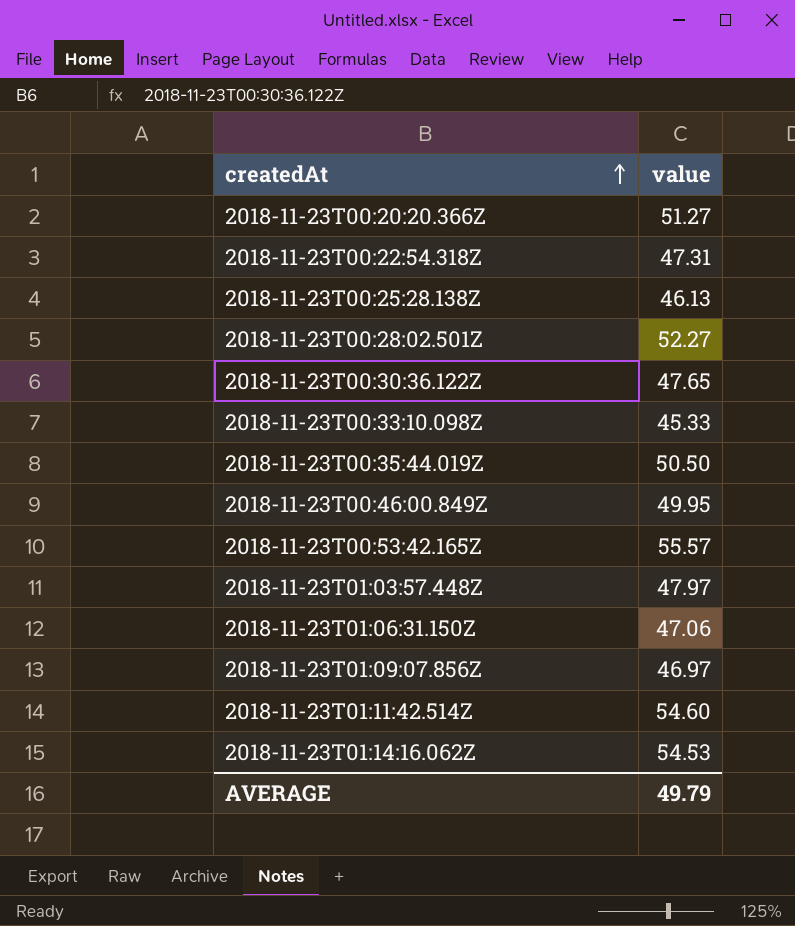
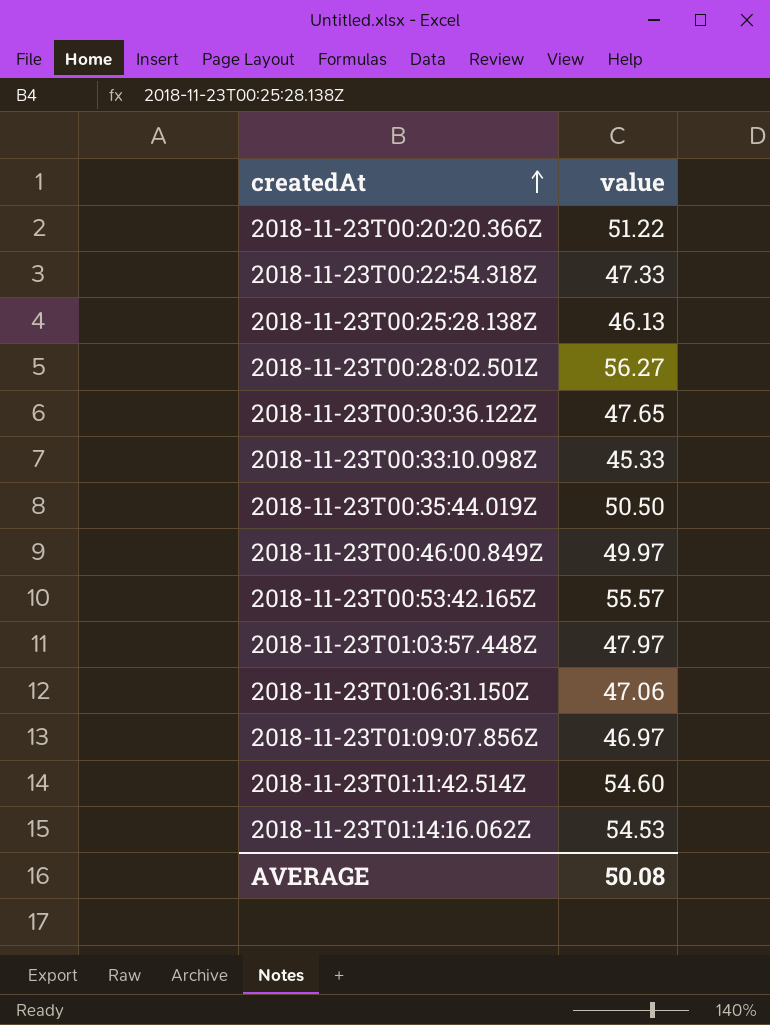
2018-11-23T00:20:20.366Z | value: 51.27 -> 51.22
2018-11-23T00:22:54.318Z | value: 47.31 -> 47.33
2018-11-23T00:28:02.501Z | value: 52.27 -> 56.27
2018-11-23T00:46:00.849Z | value: 49.95 -> 49.97
AVERAGE | value: 49.79 -> 50.08

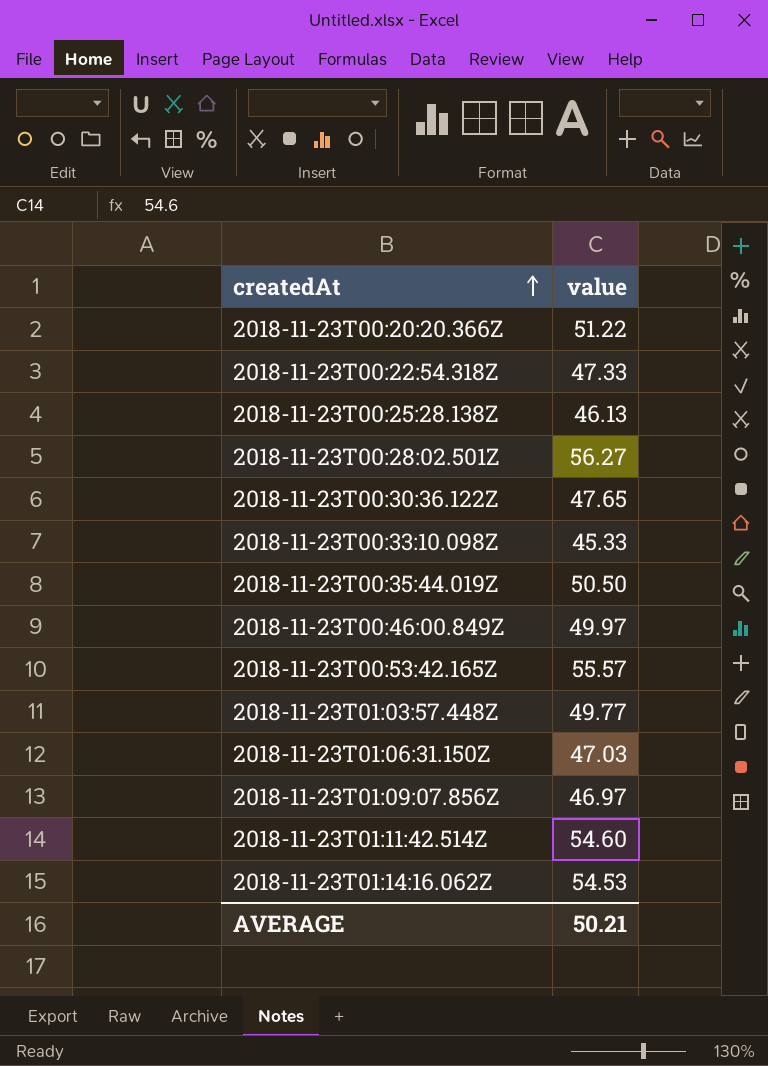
2018-11-23T01:03:57.448Z | value: 47.97 -> 49.77
2018-11-23T01:06:31.150Z | value: 47.06 -> 47.03
AVERAGE | value: 50.08 -> 50.21

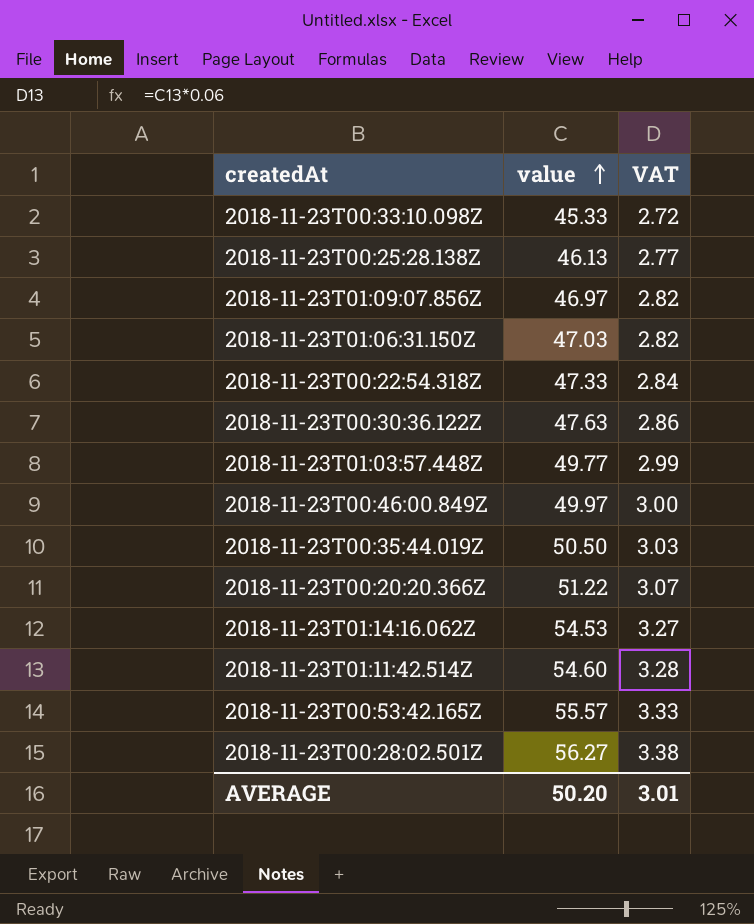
row order: createdAt ascending -> value ascending
column VAT | formula: none -> [value] * 0.06
2018-11-23T00:30:36.122Z | value: 47.65 -> 47.63
AVERAGE | value: 50.21 -> 50.20

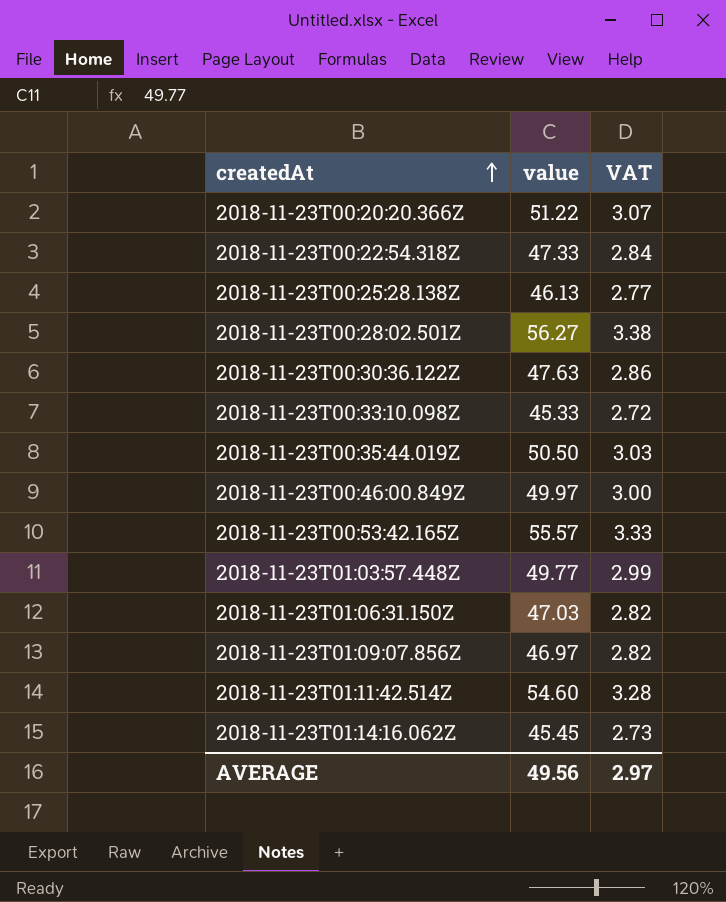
row order: value ascending -> createdAt ascending
2018-11-23T01:14:16.062Z | value: 54.53 -> 45.45
2018-11-23T01:14:16.062Z | VAT: 3.27 -> 2.73
AVERAGE | value: 50.20 -> 49.56
AVERAGE | VAT: 3.01 -> 2.97

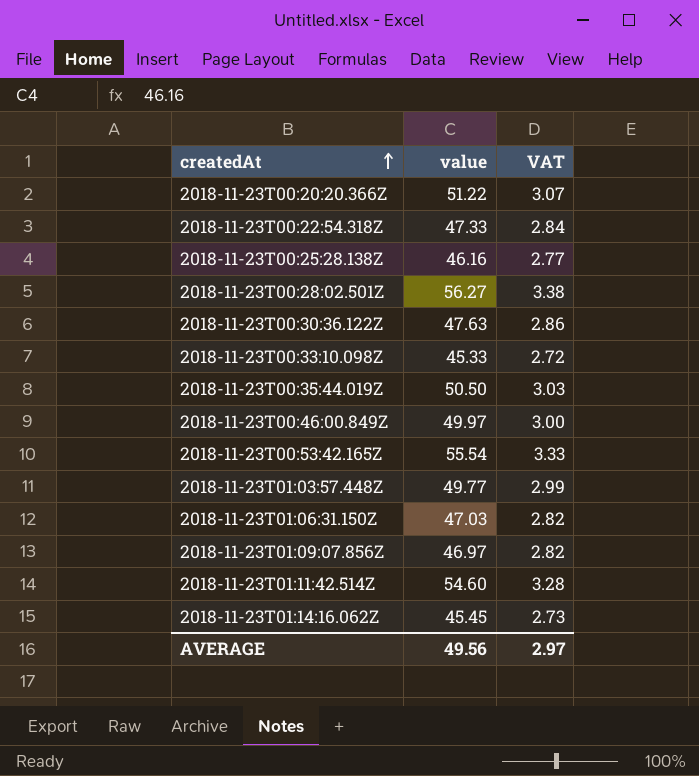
2018-11-23T00:25:28.138Z | value: 46.13 -> 46.16
2018-11-23T00:53:42.165Z | value: 55.57 -> 55.54

